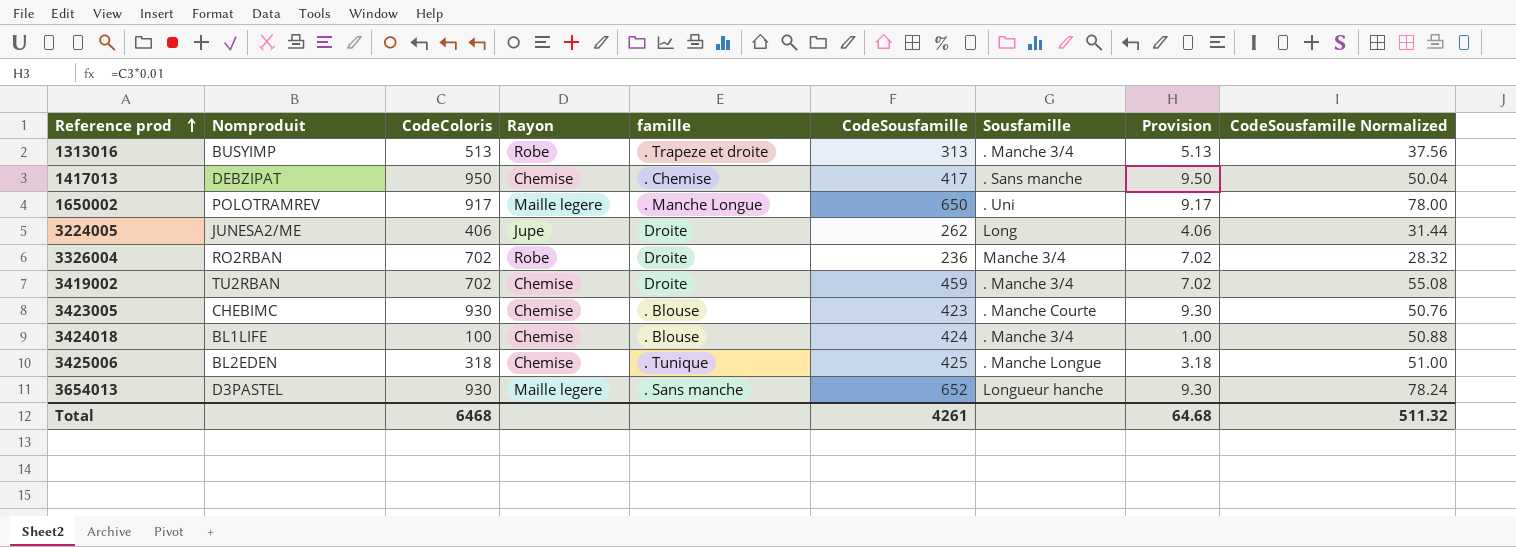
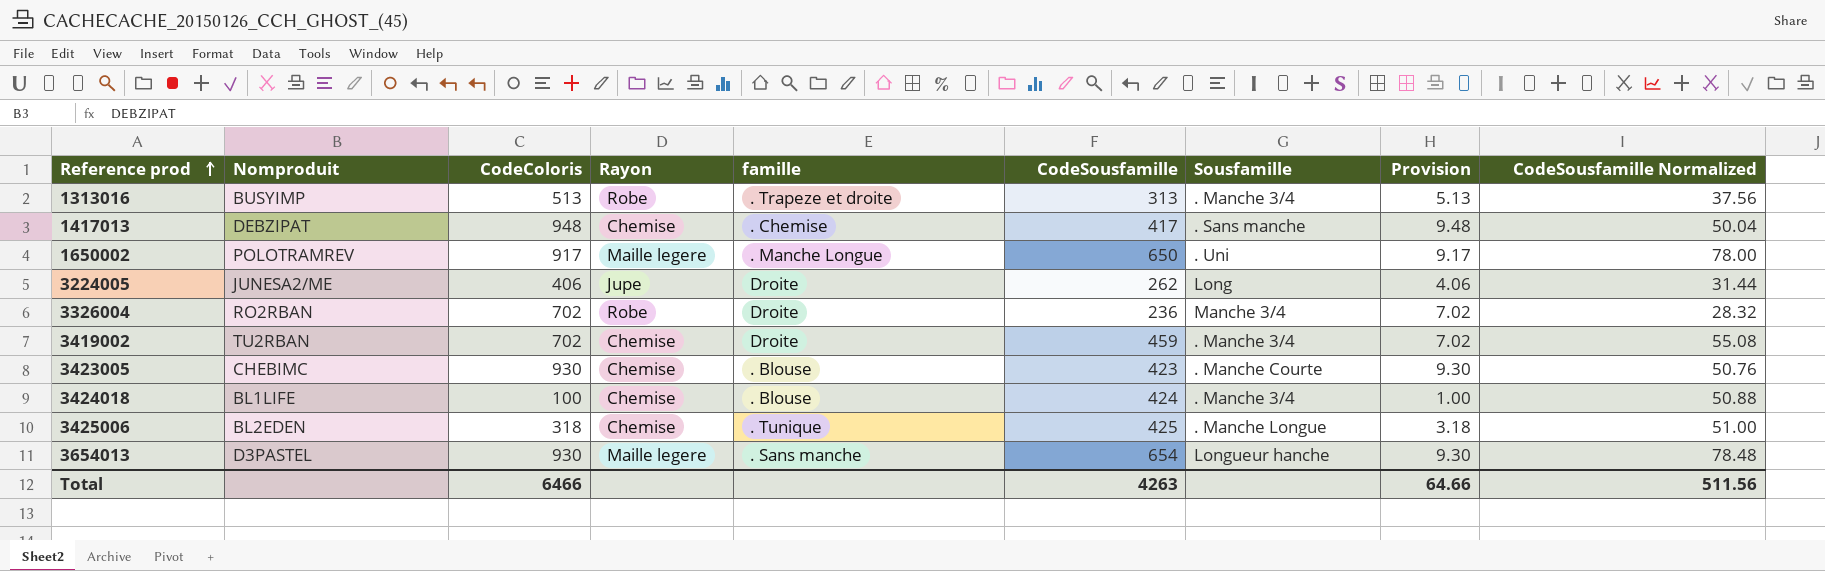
1417013 | CodeColoris: 950 -> 948
1417013 | Provision: 9.50 -> 9.48
3654013 | CodeSousfamille: 652 -> 654
3654013 | CodeSousfamille Normalized: 78.24 -> 78.48
Total | CodeColoris: 6468 -> 6466
Total | CodeSousfamille: 4261 -> 4263
Total | Provision: 64.68 -> 64.66
Total | CodeSousfamille Normalized: 511.32 -> 511.56

